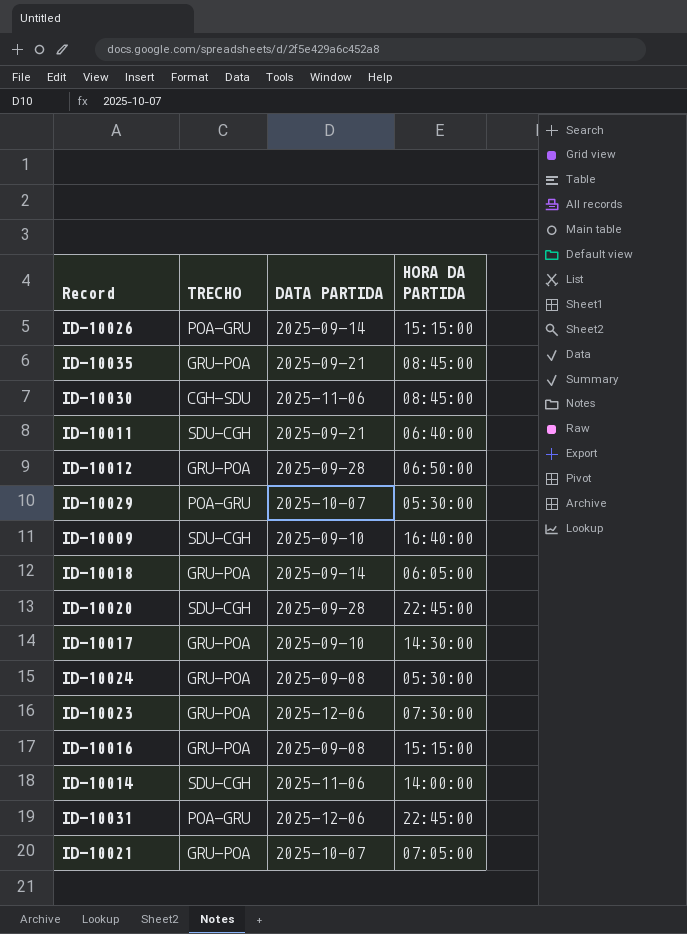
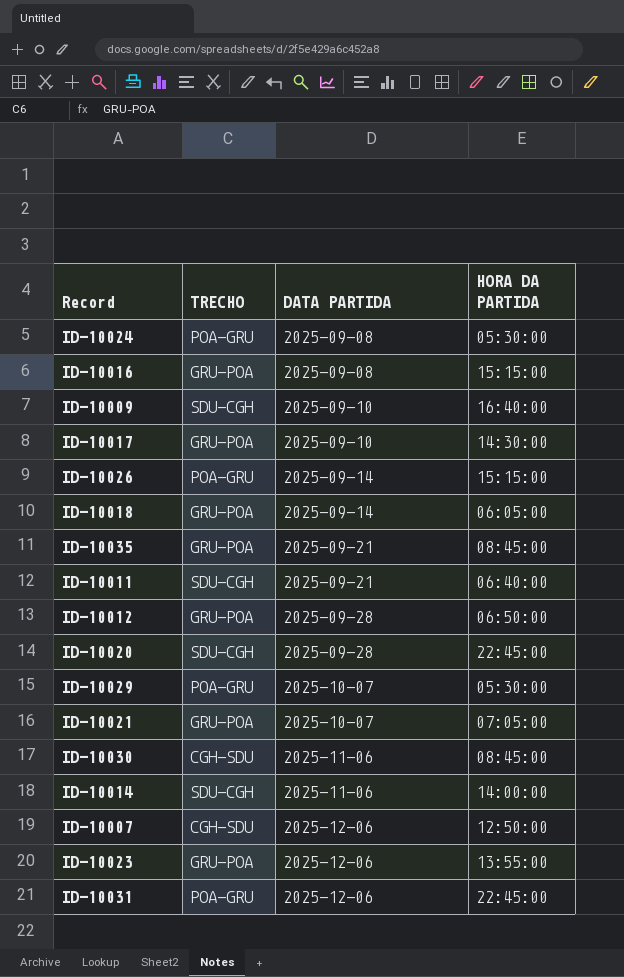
row order: none -> DATA PARTIDA ascending
ID-10024 | TRECHO: GRU-POA -> POA-GRU
row ID-10007: none -> CGH-SDU | 2025-12-06 | 12:50:00
ID-10023 | HORA DA PARTIDA: 07:30:00 -> 13:55:00

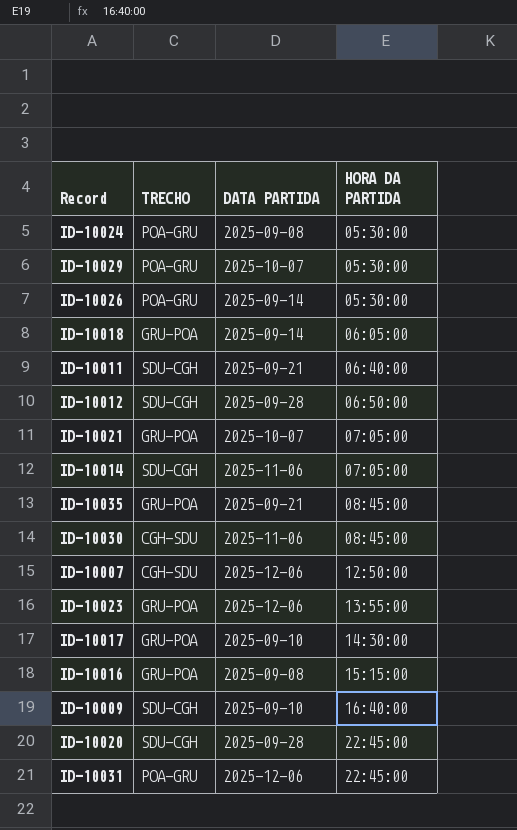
row order: DATA PARTIDA ascending -> HORA DA PARTIDA ascending
ID-10026 | HORA DA PARTIDA: 15:15:00 -> 05:30:00
ID-10012 | TRECHO: GRU-POA -> SDU-CGH
ID-10014 | HORA DA PARTIDA: 14:00:00 -> 07:05:00

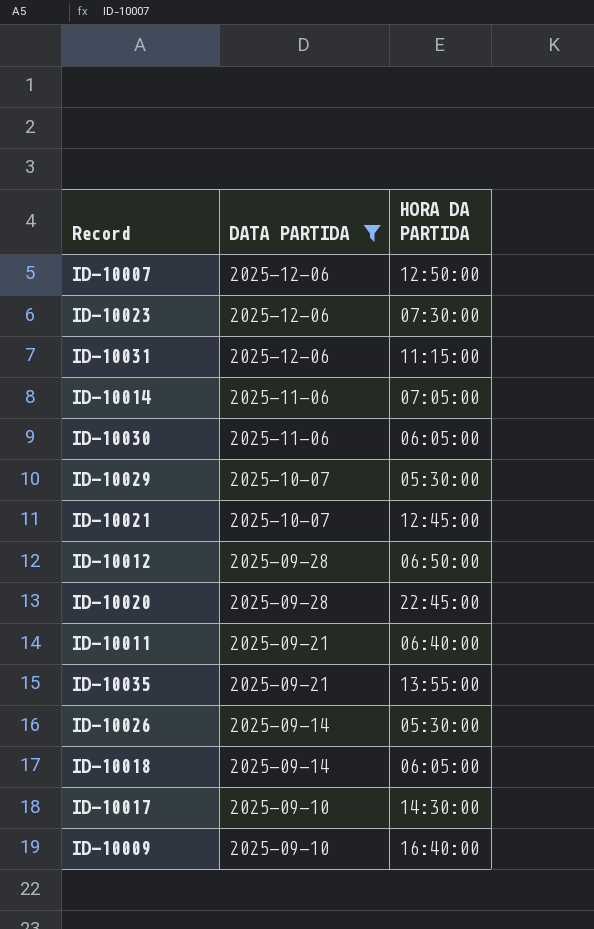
filter: none -> DATA PARTIDA != 2025-09-08
row order: HORA DA PARTIDA ascending -> DATA PARTIDA descending
column TRECHO | position: 2 -> none
ID-10023 | HORA DA PARTIDA: 13:55:00 -> 07:30:00
ID-10031 | HORA DA PARTIDA: 22:45:00 -> 11:15:00
ID-10030 | HORA DA PARTIDA: 08:45:00 -> 06:05:00
ID-10021 | HORA DA PARTIDA: 07:05:00 -> 12:45:00
ID-10035 | HORA DA PARTIDA: 08:45:00 -> 13:55:00

